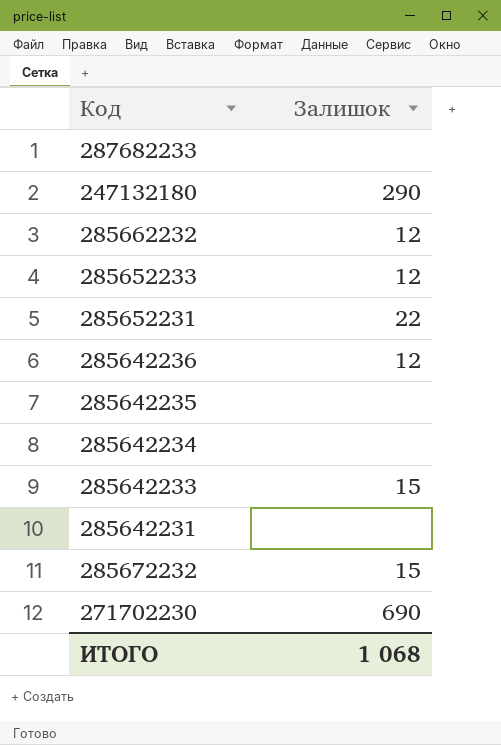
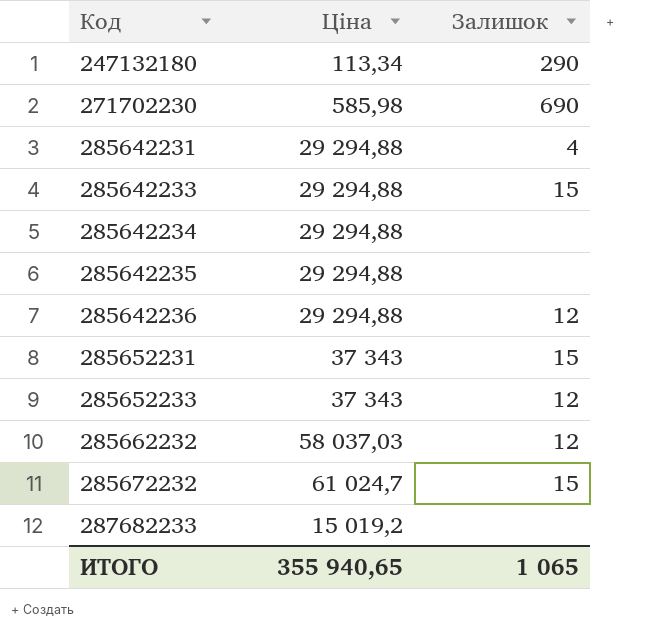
row order: none -> Код ascending
column Ціна | position: none -> 2
285642231 | Залишок: none -> 4
285652231 | Залишок: 22 -> 15
ИТОГО | Залишок: 1 068 -> 1 065

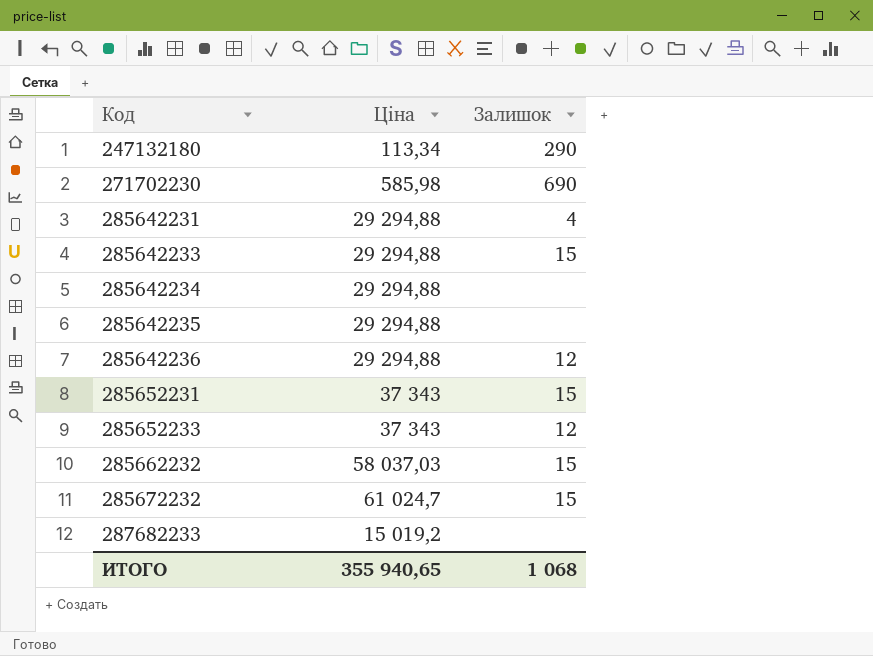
285662232 | Залишок: 12 -> 15
ИТОГО | Залишок: 1 065 -> 1 068

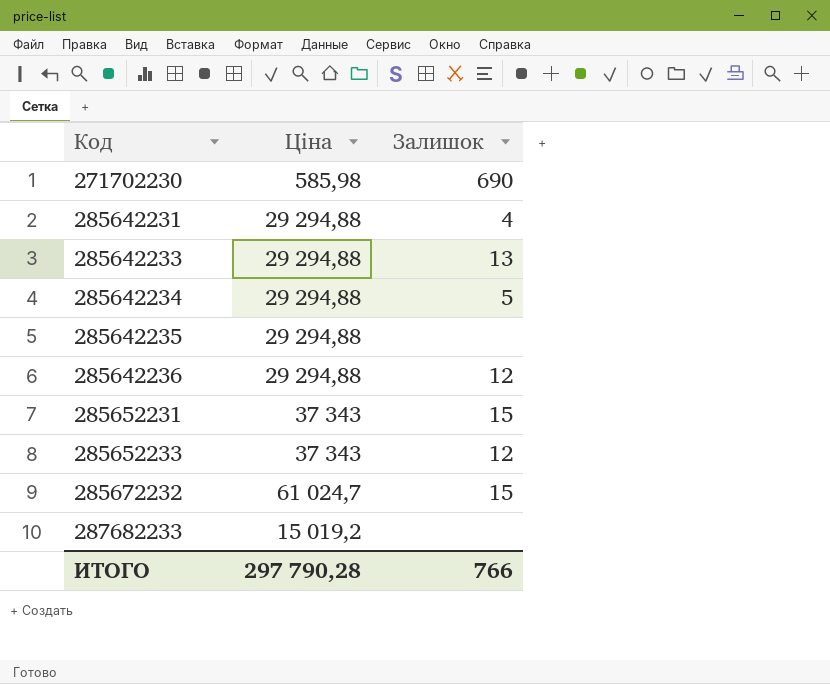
row 247132180: 113,34 | 290 -> none
row 285662232: 58 037,03 | 15 -> none
285642233 | Залишок: 15 -> 13
285642234 | Залишок: none -> 5
ИТОГО | Ціна: 355 940,65 -> 297 790,28
ИТОГО | Залишок: 1 068 -> 766

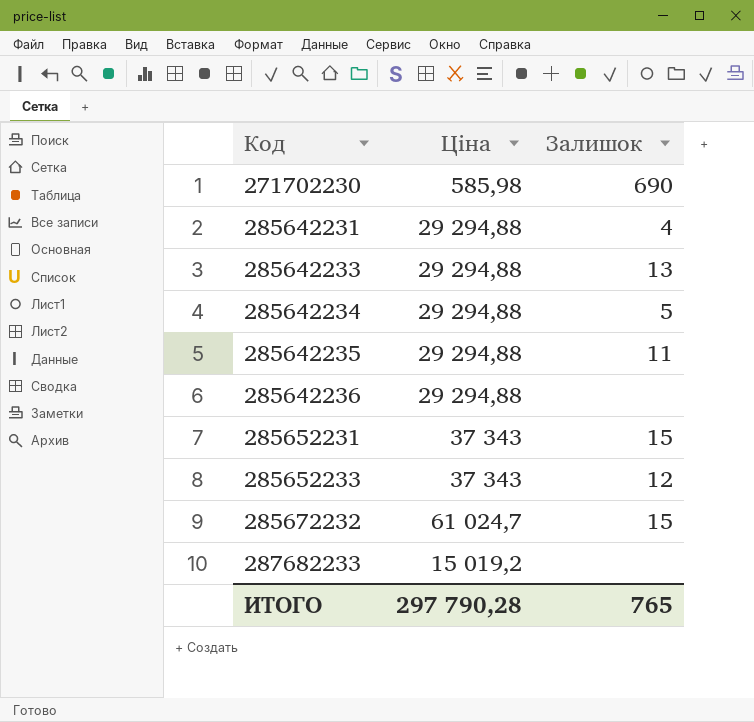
285642235 | Залишок: none -> 11
285642236 | Залишок: 12 -> none
ИТОГО | Залишок: 766 -> 765

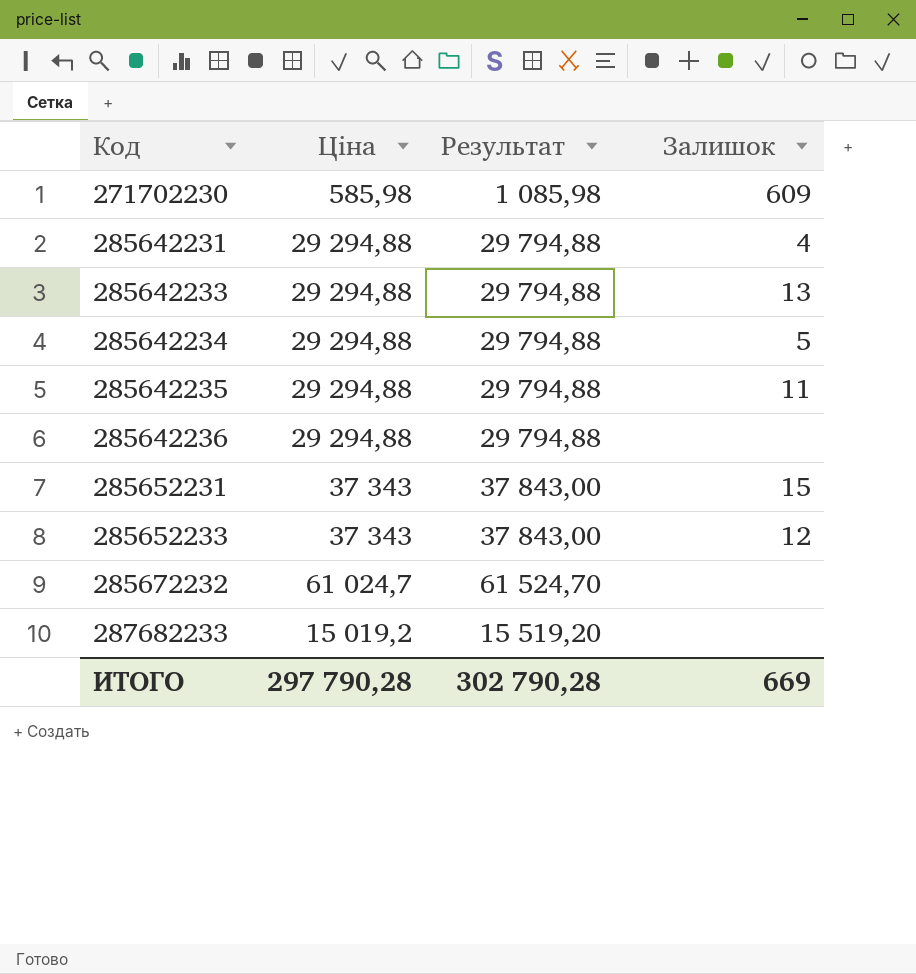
column Результат | formula: none -> [Ціна] + 500
271702230 | Залишок: 690 -> 609
285672232 | Залишок: 15 -> none
ИТОГО | Залишок: 765 -> 669

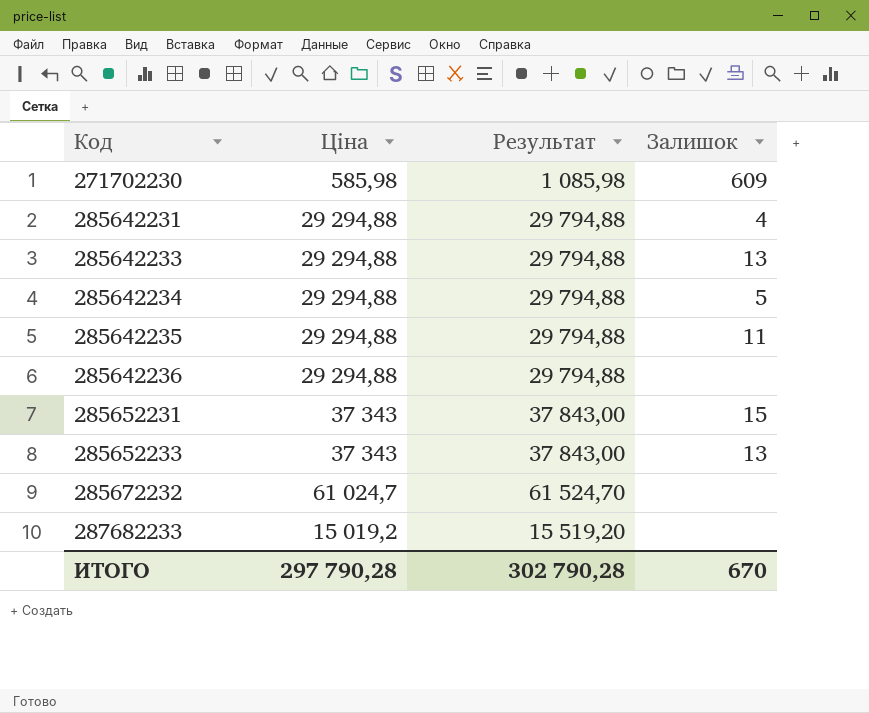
285652233 | Залишок: 12 -> 13
ИТОГО | Залишок: 669 -> 670

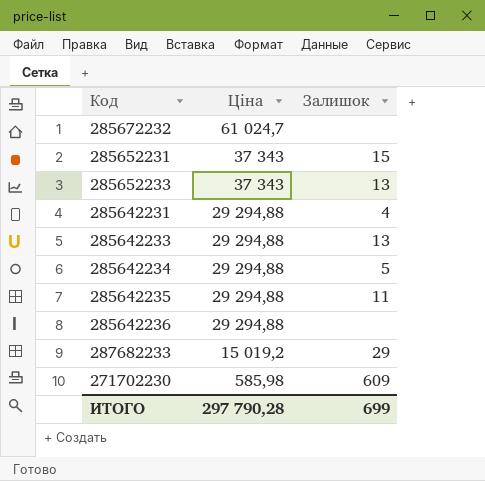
row order: Код ascending -> Ціна descending
column Результат | formula: [Ціна] + 500 -> none
287682233 | Залишок: none -> 29
ИТОГО | Залишок: 670 -> 699

